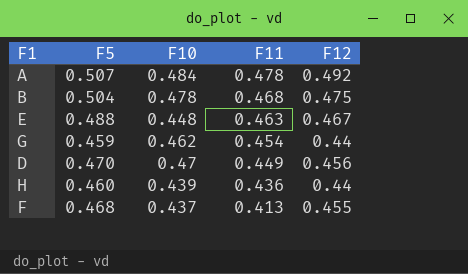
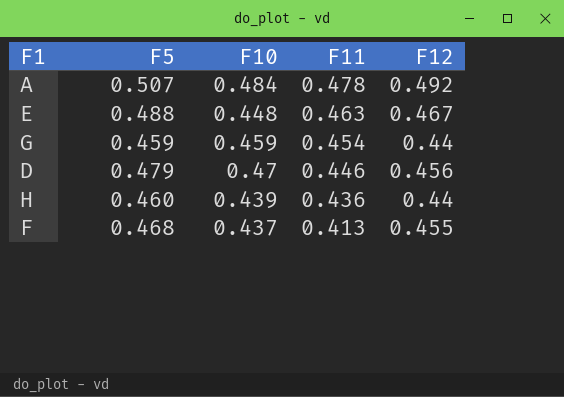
row B: 0.504 | 0.478 | 0.468 | 0.475 -> none
G | F10: 0.462 -> 0.459
D | F5: 0.470 -> 0.479
D | F11: 0.449 -> 0.446

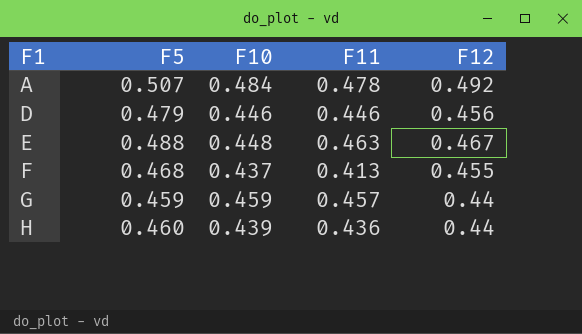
row order: F11 descending -> F1 ascending
D | F10: 0.47 -> 0.446
G | F11: 0.454 -> 0.457

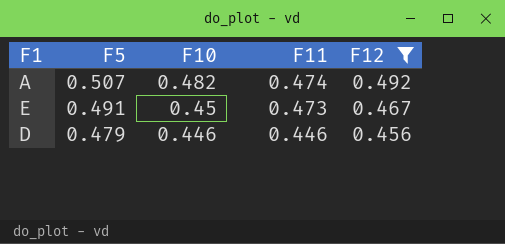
filter: none -> F12 >= 0.456
row order: F1 ascending -> F5 descending
A | F10: 0.484 -> 0.482
A | F11: 0.478 -> 0.474
E | F5: 0.488 -> 0.491
E | F10: 0.448 -> 0.45
E | F11: 0.463 -> 0.473

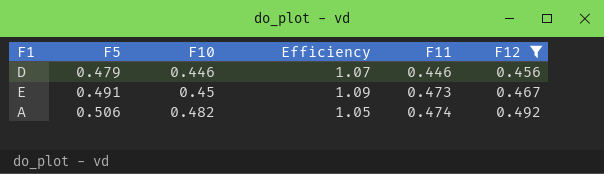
row order: F5 descending -> F5 ascending
column Efficiency | formula: none -> [F5] / [F10]
A | F5: 0.507 -> 0.506

